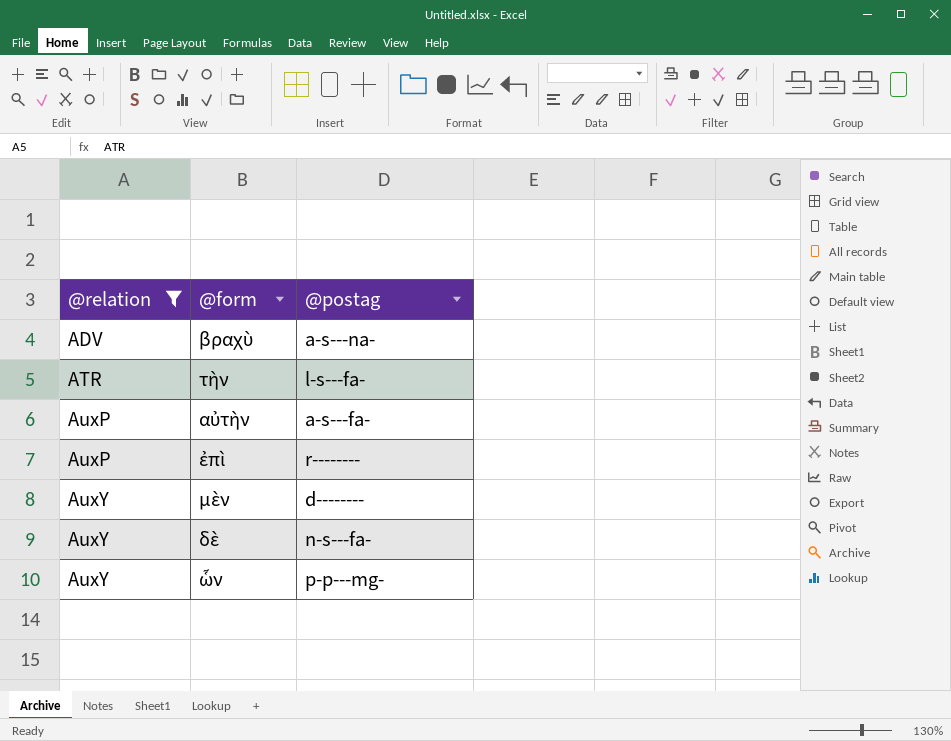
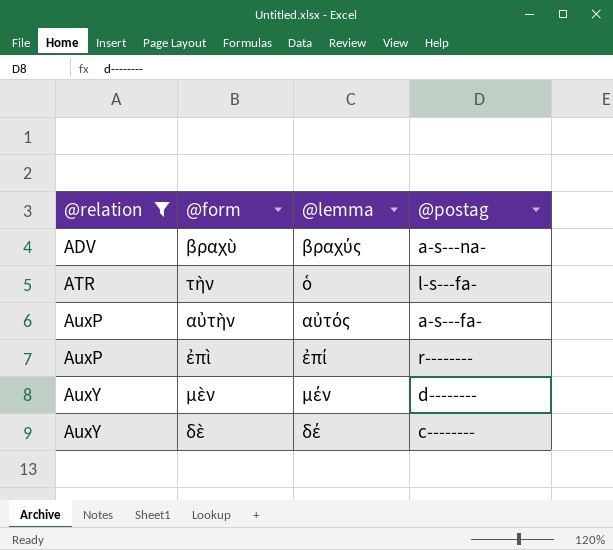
column @lemma | position: none -> 3
row ὧν: AuxY | p-p---mg- -> none
δὲ | @postag: n-s---fa- -> c--------

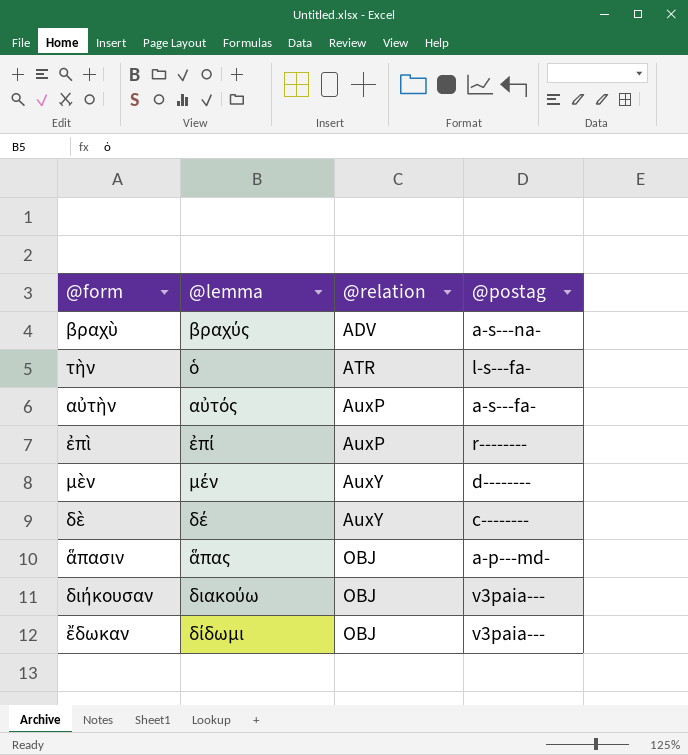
filter: @relation != OBJ -> none
column @relation | position: 1 -> 3

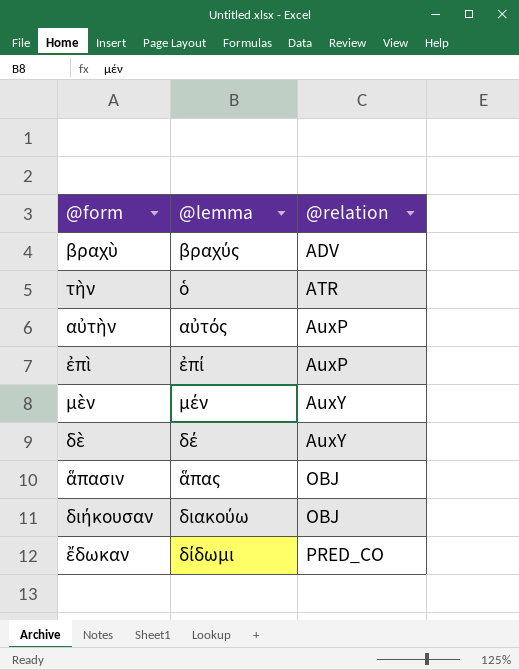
column @postag | position: 4 -> none
ἔδωκαν | @relation: OBJ -> PRED_CO

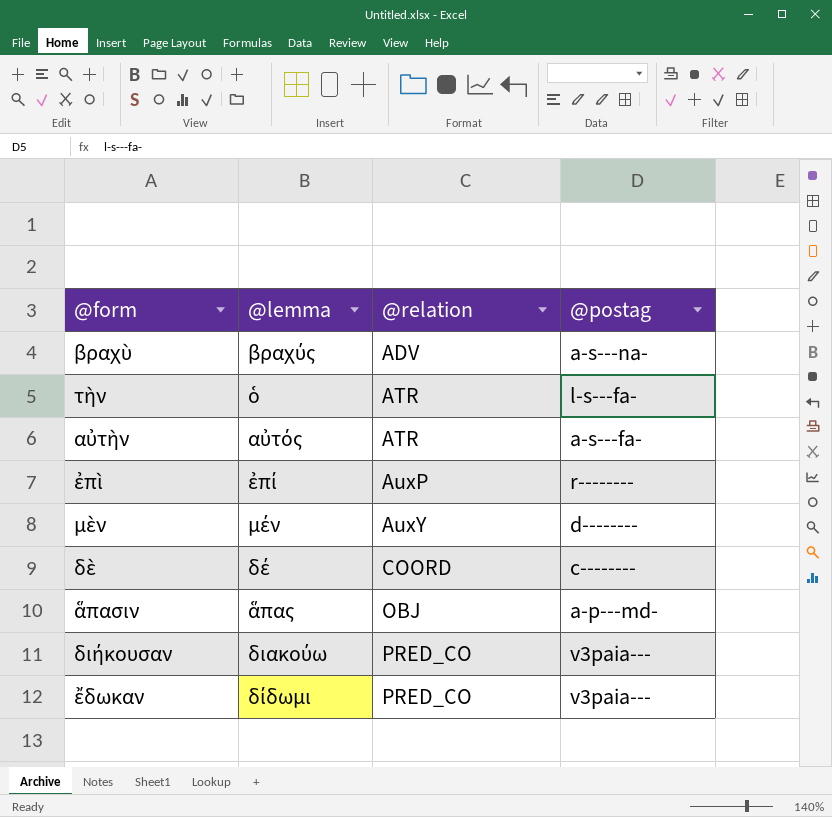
column @postag | position: none -> 4
αὐτὴν | @relation: AuxP -> ATR
δὲ | @relation: AuxY -> COORD
διήκουσαν | @relation: OBJ -> PRED_CO

